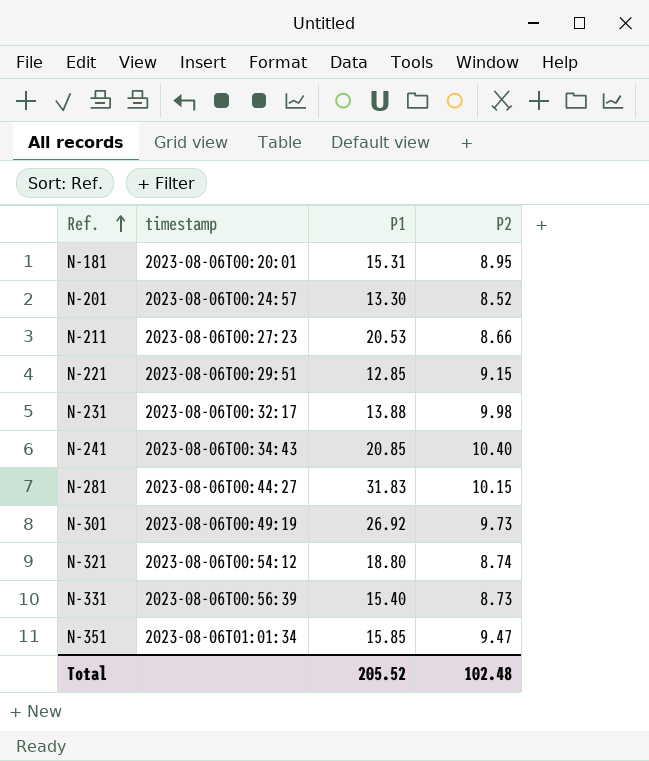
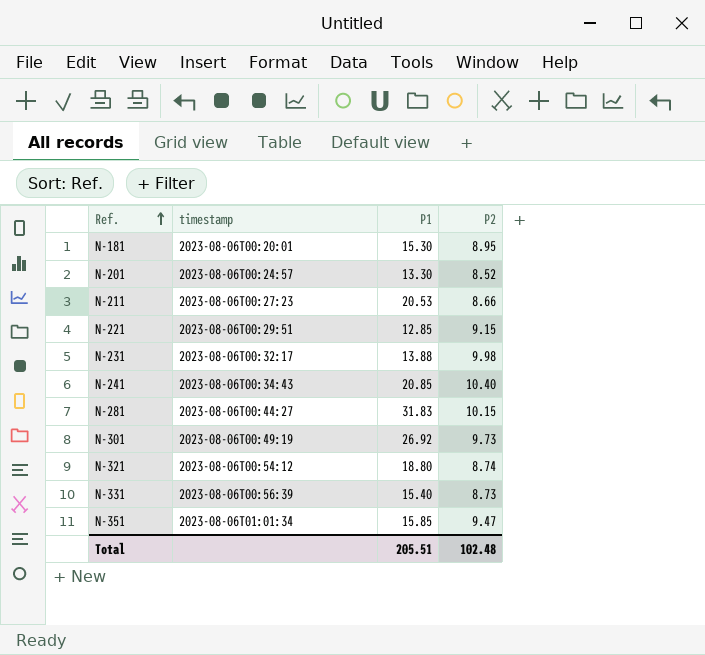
N-181 | P1: 15.31 -> 15.30
Total | P1: 205.52 -> 205.51

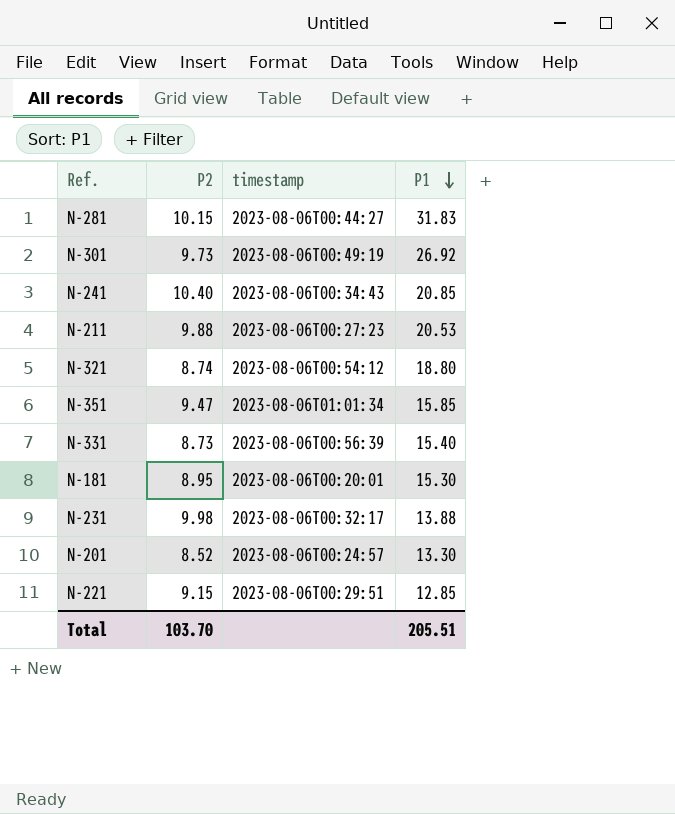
row order: Ref. ascending -> P1 descending
column P2 | position: 4 -> 2
N-211 | P2: 8.66 -> 9.88
Total | P2: 102.48 -> 103.70

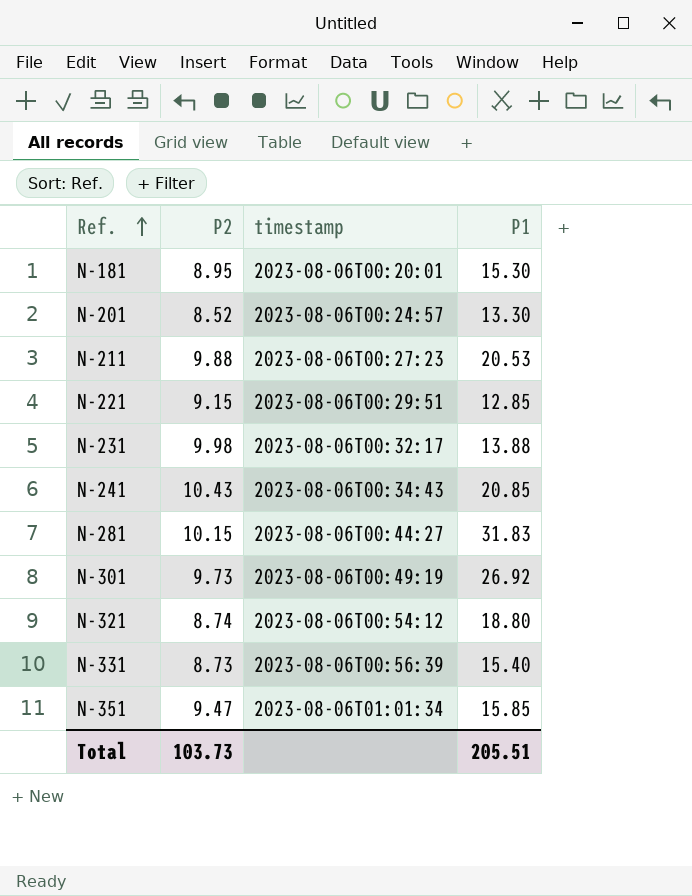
row order: P1 descending -> Ref. ascending
N-241 | P2: 10.40 -> 10.43
Total | P2: 103.70 -> 103.73

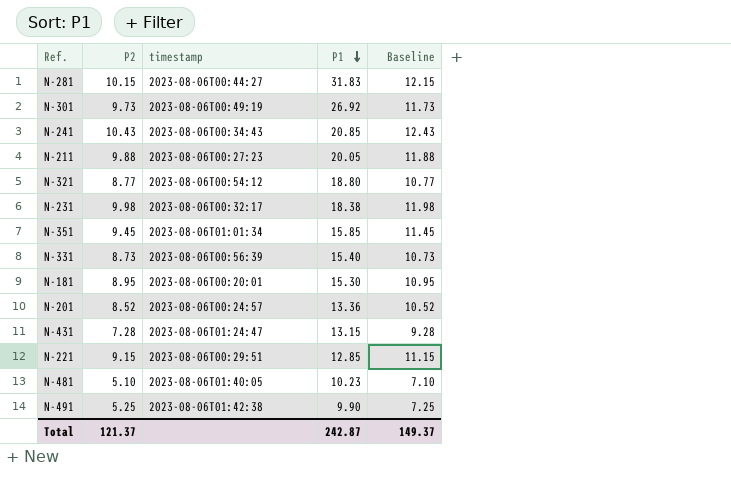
row order: Ref. ascending -> P1 descending
column Baseline | formula: none -> [P2] + 2
N-211 | P1: 20.53 -> 20.05
N-321 | P2: 8.74 -> 8.77
N-231 | P1: 13.88 -> 18.38
N-351 | P2: 9.47 -> 9.45
N-201 | P1: 13.30 -> 13.36
row N-431: none -> 7.28 | 2023-08-06T01:24:47 | 13.15 | 9.28
row N-481: none -> 5.10 | 2023-08-06T01:40:05 | 10.23 | 7.10
row N-491: none -> 5.25 | 2023-08-06T01:42:38 | 9.90 | 7.25
Total | P2: 103.73 -> 121.37
Total | P1: 205.51 -> 242.87

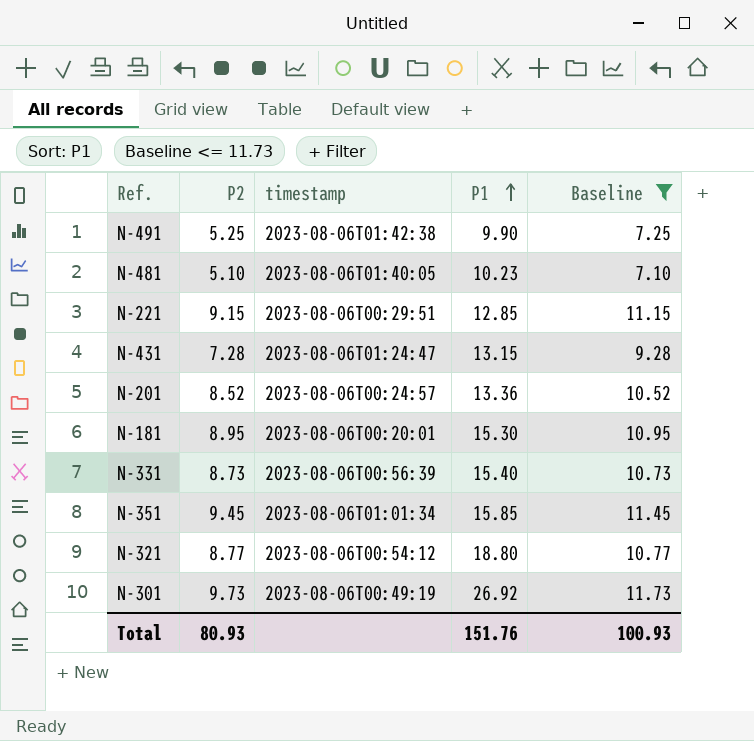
filter: none -> Baseline <= 11.73
row order: P1 descending -> P1 ascending
Total | P2: 121.37 -> 80.93
Total | P1: 242.87 -> 151.76
Total | Baseline: 149.37 -> 100.93

